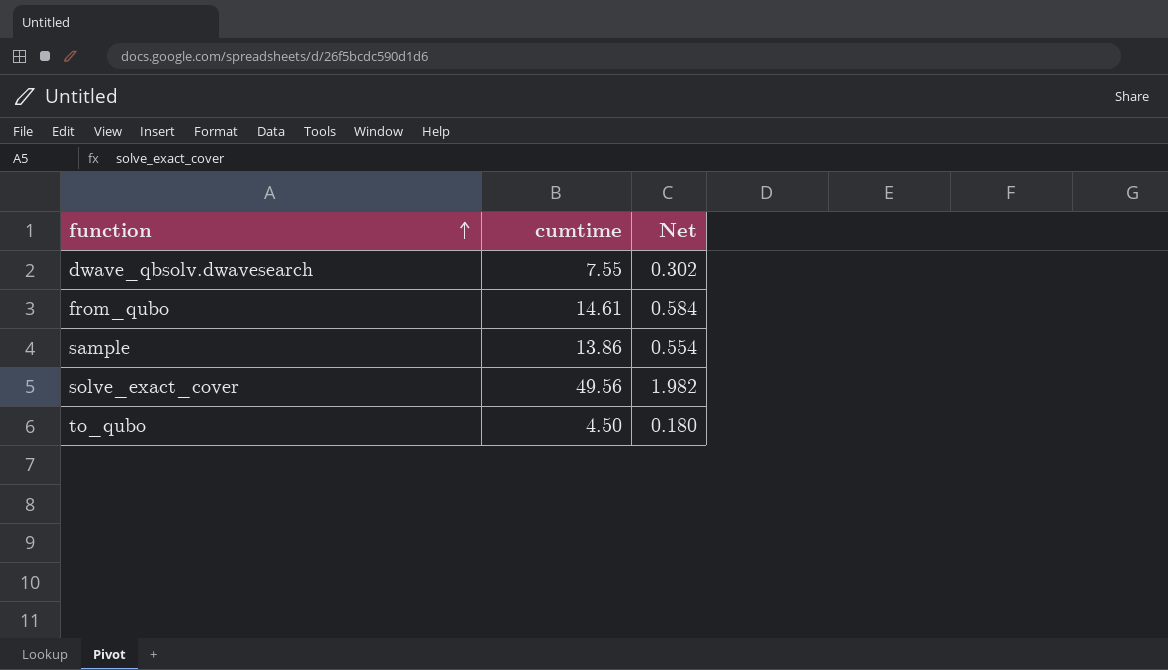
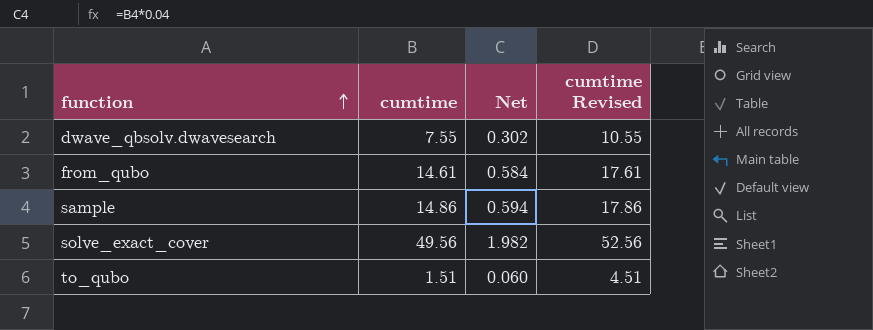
column cumtime Revised | formula: none -> [cumtime] + 3
sample | cumtime: 13.86 -> 14.86
sample | Net: 0.554 -> 0.594
to_qubo | cumtime: 4.50 -> 1.51
to_qubo | Net: 0.180 -> 0.060

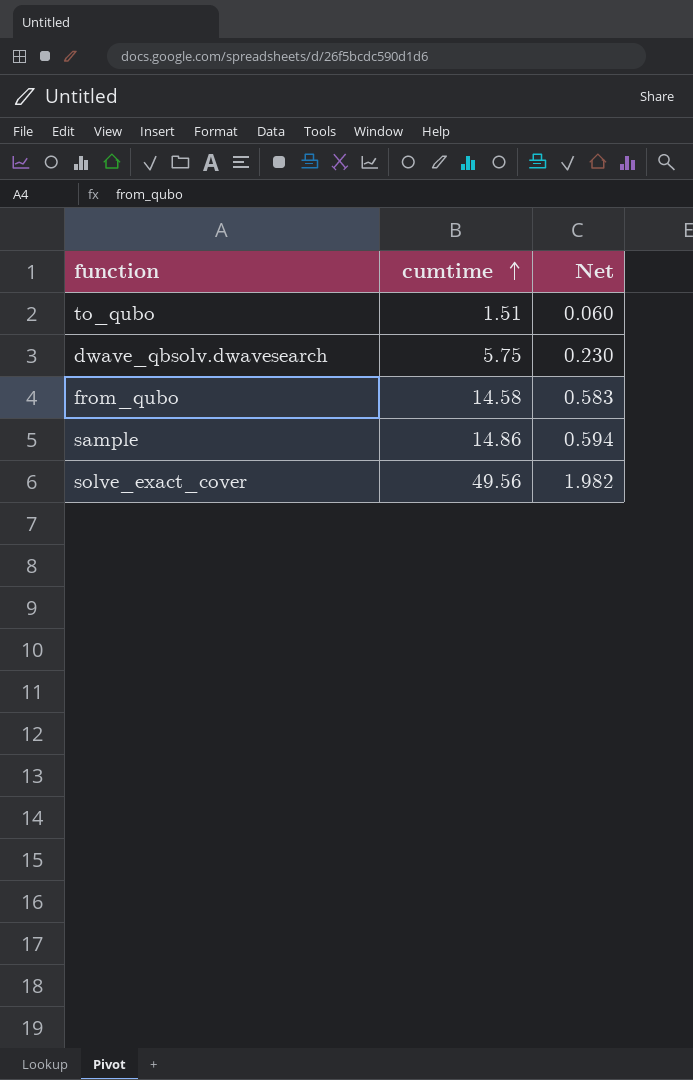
row order: function ascending -> cumtime ascending
column cumtime Revised | formula: [cumtime] + 3 -> none
dwave_qbsolv.dwavesearch | cumtime: 7.55 -> 5.75
dwave_qbsolv.dwavesearch | Net: 0.302 -> 0.230
from_qubo | cumtime: 14.61 -> 14.58
from_qubo | Net: 0.584 -> 0.583

